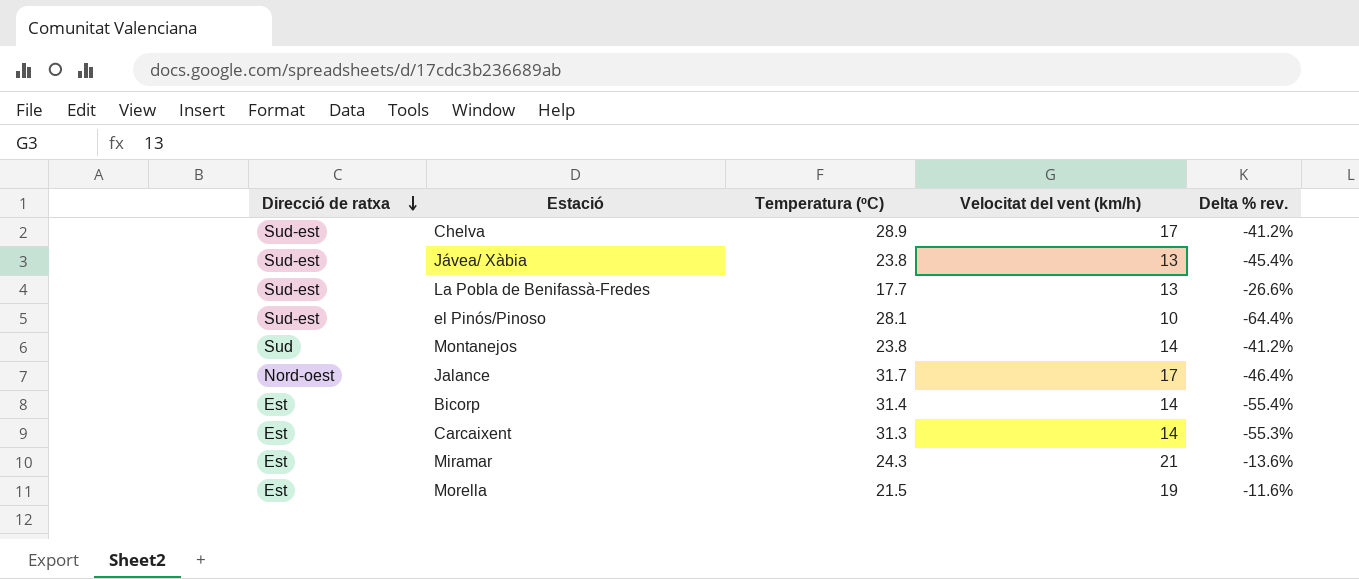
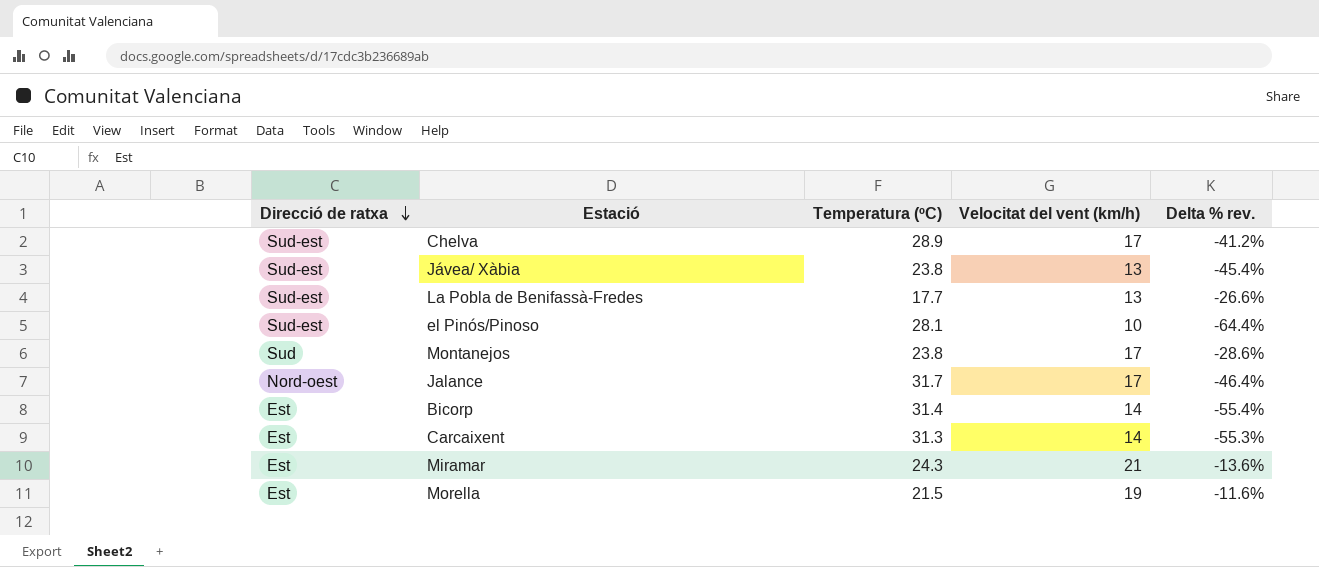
Montanejos | Velocitat del vent (km/h): 14 -> 17
Montanejos | Delta % rev.: -41.2% -> -28.6%

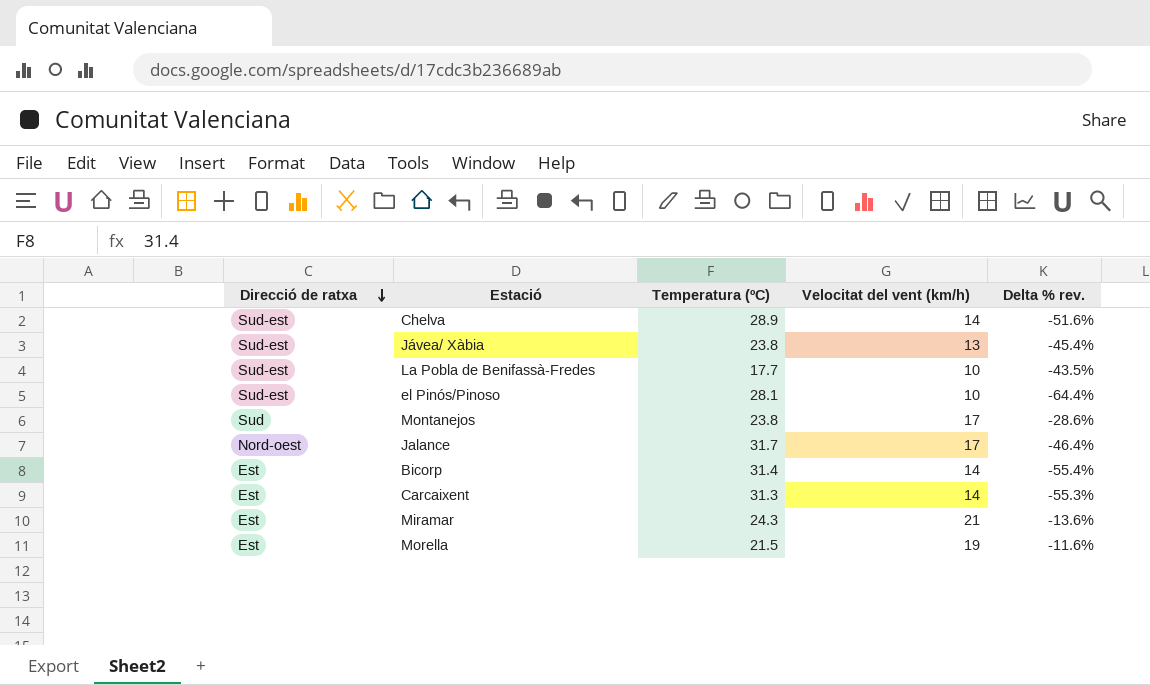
Chelva | Velocitat del vent (km/h): 17 -> 14
Chelva | Delta % rev.: -41.2% -> -51.6%
La Pobla de Benifassà-Fredes | Velocitat del vent (km/h): 13 -> 10
La Pobla de Benifassà-Fredes | Delta % rev.: -26.6% -> -43.5%

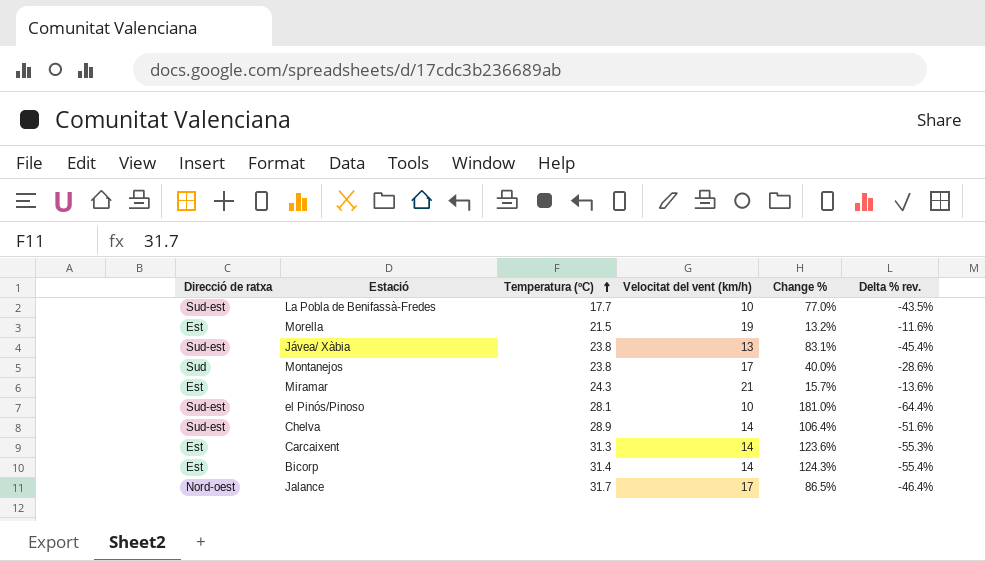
row order: Direcció de ratxa descending -> Temperatura (ºC) ascending
column Change % | formula: none -> ([Temperatura (ºC)] - [Velocitat del vent (km/h)]) / [Velocitat del vent (km/h)]

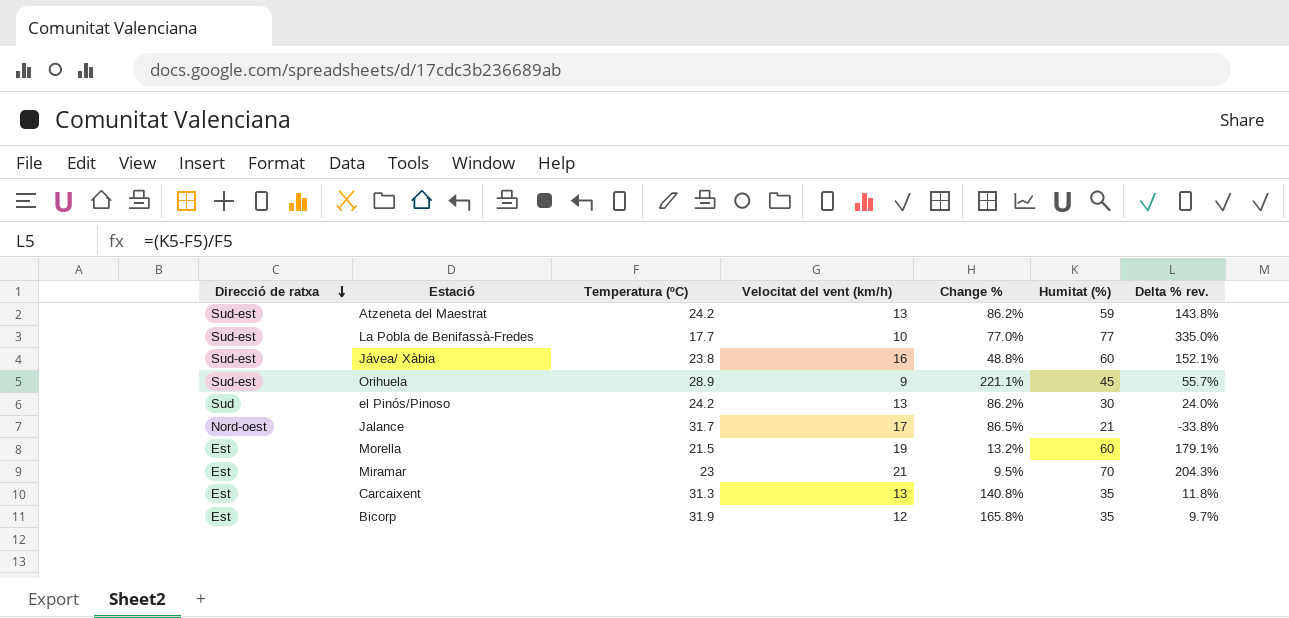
row order: Temperatura (ºC) ascending -> Direcció de ratxa descending
column Humitat (%) | position: none -> 6
column Delta % rev. | formula: ([Velocitat del vent (km/h)] - [Temperatura (ºC)]) / [Temperatura (ºC)] -> ([Humitat (%)] - [Temperatura (ºC)]) / [Temperatura (ºC)]
row Montanejos: Sud | 23.8 | 17 | 40.0% | -28.6% -> none
row Chelva: Sud-est | 28.9 | 14 | 106.4% | -51.6% -> none
row Atzeneta del Maestrat: none -> Sud-est | 24.2 | 13 | 86.2% | 59 | 143.8%
Jávea/ Xàbia | Velocitat del vent (km/h): 13 -> 16
Jávea/ Xàbia | Change %: 83.1% -> 48.8%
row Orihuela: none -> Sud-est | 28.9 | 9 | 221.1% | 45 | 55.7%
el Pinós/Pinoso | Direcció de ratxa: Sud-est -> Sud
el Pinós/Pinoso | Temperatura (ºC): 28.1 -> 24.2
el Pinós/Pinoso | Velocitat del vent (km/h): 10 -> 13
el Pinós/Pinoso | Change %: 181.0% -> 86.2%
Miramar | Temperatura (ºC): 24.3 -> 23
Miramar | Change %: 15.7% -> 9.5%
Carcaixent | Velocitat del vent (km/h): 14 -> 13
Carcaixent | Change %: 123.6% -> 140.8%
Bicorp | Temperatura (ºC): 31.4 -> 31.9
Bicorp | Velocitat del vent (km/h): 14 -> 12
Bicorp | Change %: 124.3% -> 165.8%

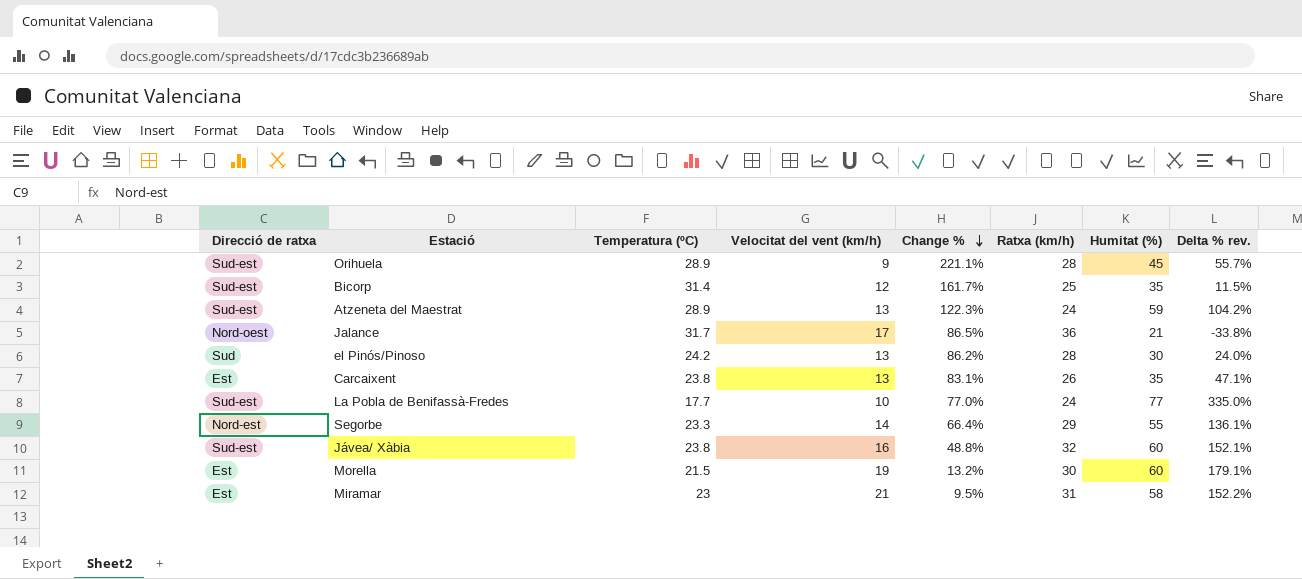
row order: Direcció de ratxa descending -> Change % descending
column Ratxa (km/h) | position: none -> 6
Bicorp | Direcció de ratxa: Est -> Sud-est
Bicorp | Temperatura (ºC): 31.9 -> 31.4
Bicorp | Change %: 165.8% -> 161.7%
Bicorp | Delta % rev.: 9.7% -> 11.5%
Atzeneta del Maestrat | Temperatura (ºC): 24.2 -> 28.9
Atzeneta del Maestrat | Change %: 86.2% -> 122.3%
Atzeneta del Maestrat | Delta % rev.: 143.8% -> 104.2%
Carcaixent | Temperatura (ºC): 31.3 -> 23.8
Carcaixent | Change %: 140.8% -> 83.1%
Carcaixent | Delta % rev.: 11.8% -> 47.1%
row Segorbe: none -> Nord-est | 23.3 | 14 | 66.4% | 29 | 55 | 136.1%
Miramar | Humitat (%): 70 -> 58
Miramar | Delta % rev.: 204.3% -> 152.2%

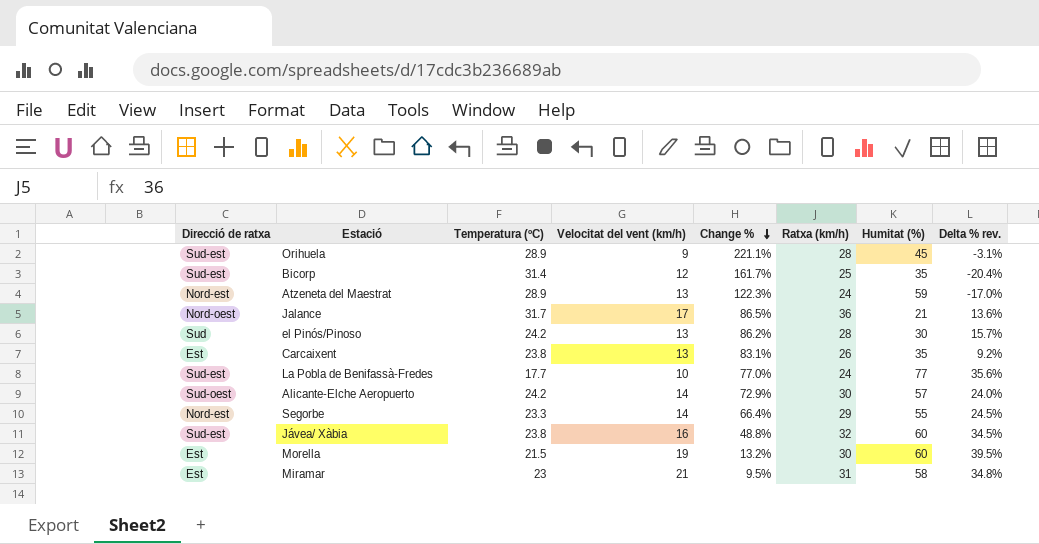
column Delta % rev. | formula: ([Humitat (%)] - [Temperatura (ºC)]) / [Temperatura (ºC)] -> ([Ratxa (km/h)] - [Temperatura (ºC)]) / [Temperatura (ºC)]
Atzeneta del Maestrat | Direcció de ratxa: Sud-est -> Nord-est
row Alicante-Elche Aeropuerto: none -> Sud-oest | 24.2 | 14 | 72.9% | 30 | 57 | 24.0%

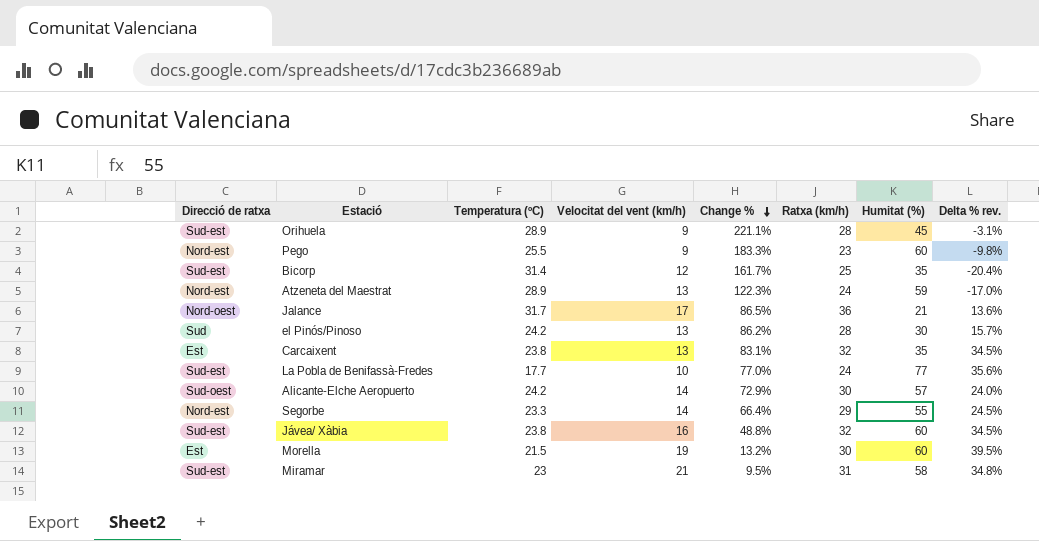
row Pego: none -> Nord-est | 25.5 | 9 | 183.3% | 23 | 60 | -9.8%
Carcaixent | Ratxa (km/h): 26 -> 32
Carcaixent | Delta % rev.: 9.2% -> 34.5%
Miramar | Direcció de ratxa: Est -> Sud-est

